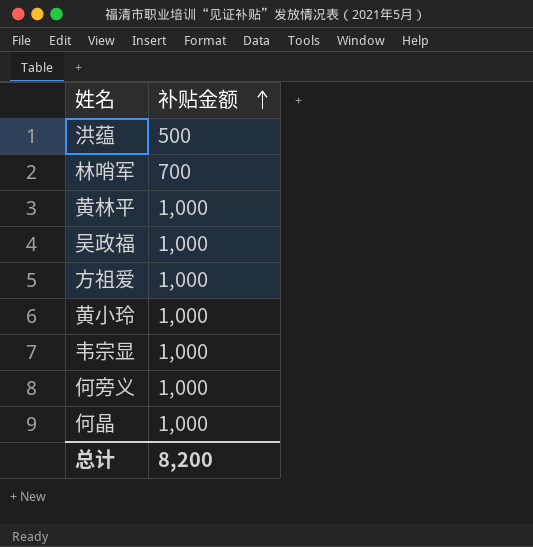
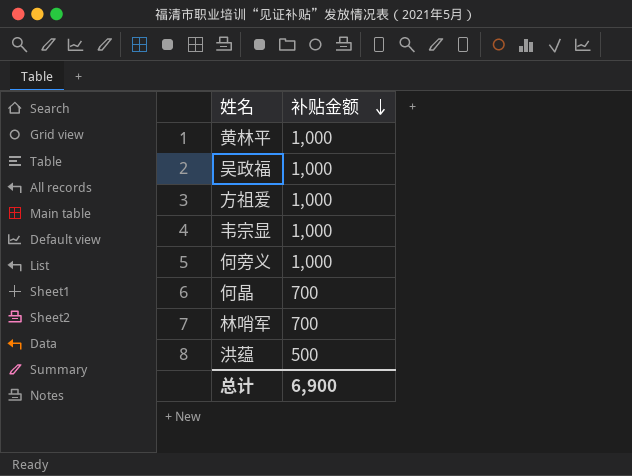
row order: 补贴金额 ascending -> 补贴金额 descending
row 黄小玲: 1,000 -> none
何晶 | 补贴金额: 1,000 -> 700
总计 | 补贴金额: 8,200 -> 6,900

